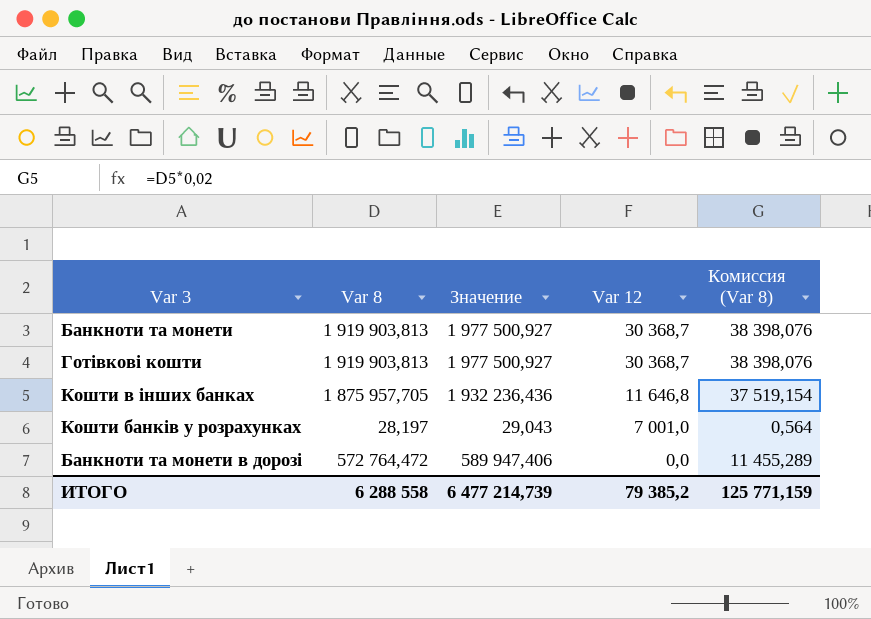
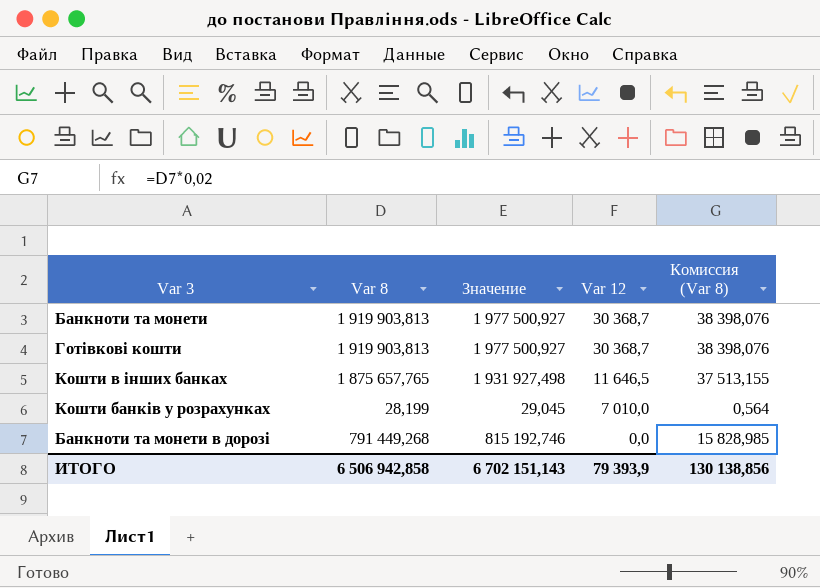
Кошти в інших банках | Var 8: 1 875 957,705 -> 1 875 657,765
Кошти в інших банках | Значение: 1 932 236,436 -> 1 931 927,498
Кошти в інших банках | Var 12: 11 646,8 -> 11 646,5
Кошти в інших банках | Комиссия (Var 8): 37 519,154 -> 37 513,155
Кошти банків у розрахунках | Var 8: 28,197 -> 28,199
Кошти банків у розрахунках | Значение: 29,043 -> 29,045
Кошти банків у розрахунках | Var 12: 7 001,0 -> 7 010,0
Банкноти та монети в дорозі | Var 8: 572 764,472 -> 791 449,268
Банкноти та монети в дорозі | Значение: 589 947,406 -> 815 192,746
Банкноти та монети в дорозі | Комиссия (Var 8): 11 455,289 -> 15 828,985
ИТОГО | Var 8: 6 288 558 -> 6 506 942,858
ИТОГО | Значение: 6 477 214,739 -> 6 702 151,143
ИТОГО | Var 12: 79 385,2 -> 79 393,9
ИТОГО | Комиссия (Var 8): 125 771,159 -> 130 138,856

